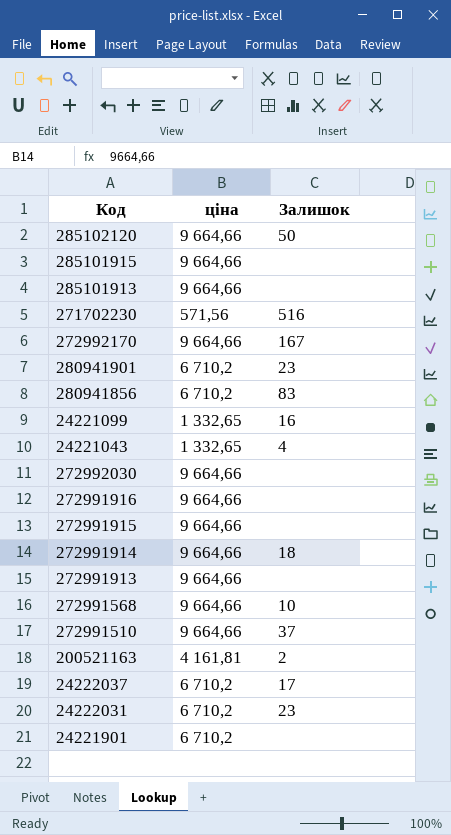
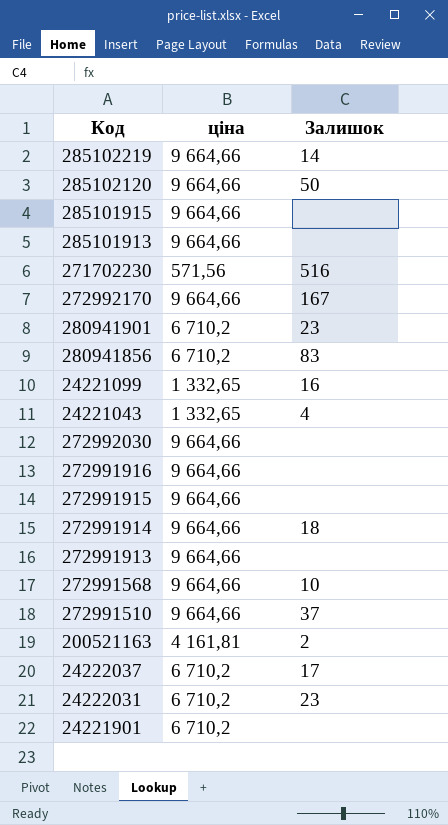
row 285102219: none -> 9 664,66 | 14

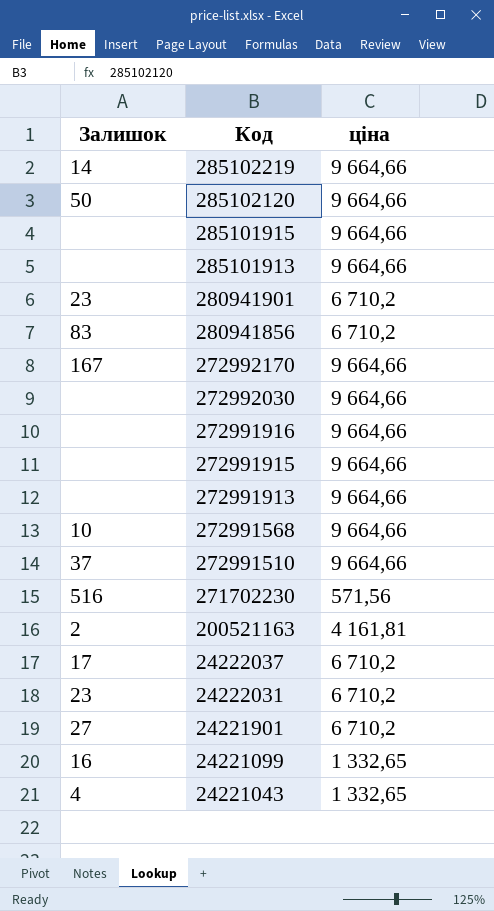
row order: none -> Код descending
column Залишок | position: 3 -> 1
row 272991914: 9 664,66 | 18 -> none
24221901 | Залишок: none -> 27

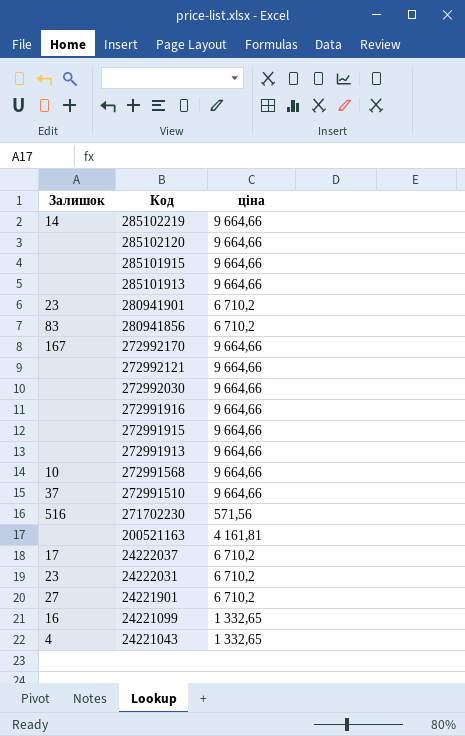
285102120 | Залишок: 50 -> none
row 272992121: none -> none | 9 664,66
200521163 | Залишок: 2 -> none

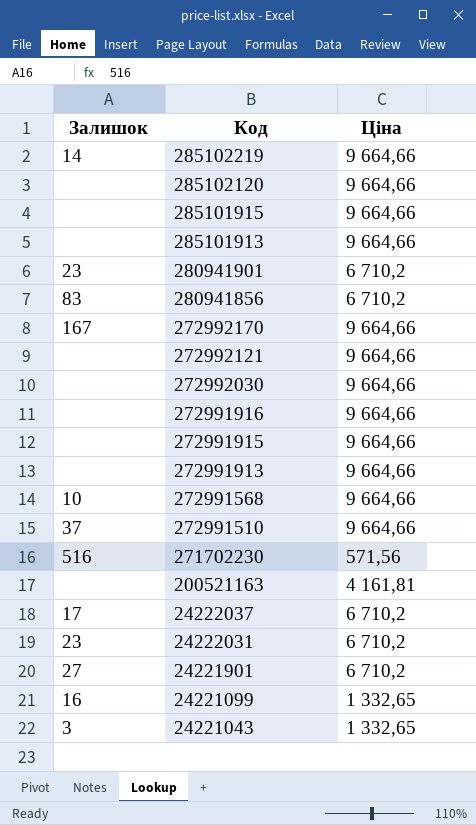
column name: ціна -> Ціна
24221043 | Залишок: 4 -> 3

